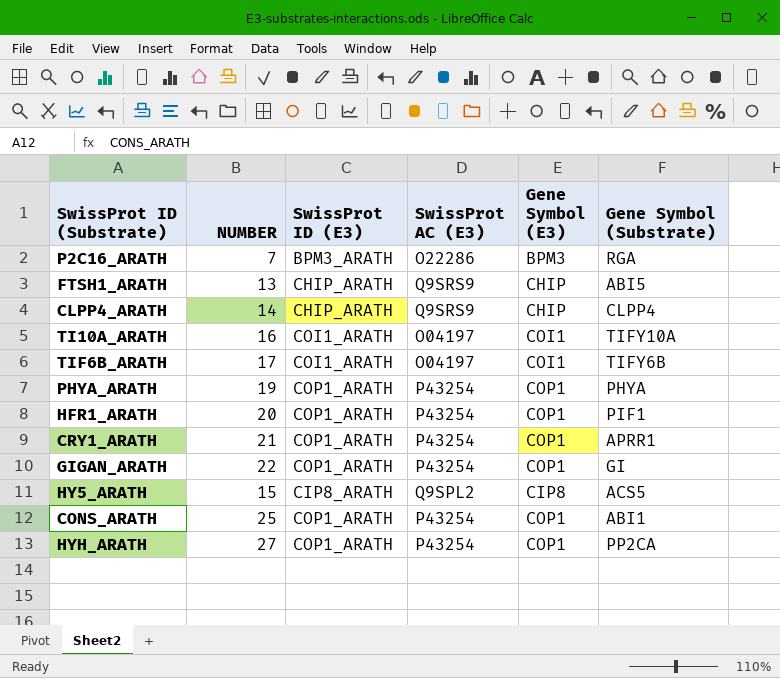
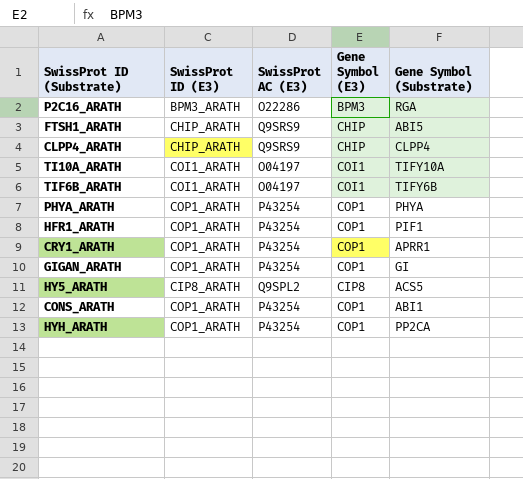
column NUMBER | position: 2 -> none

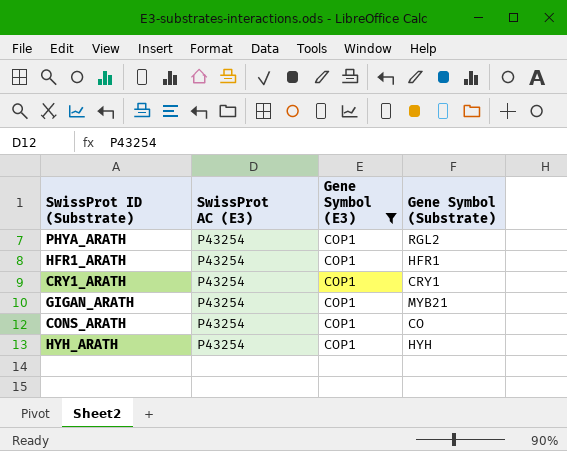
filter: none -> Gene Symbol (E3) = COP1
column SwissProt ID (E3) | position: 2 -> none
PHYA_ARATH | Gene Symbol (Substrate): PHYA -> RGL2
HFR1_ARATH | Gene Symbol (Substrate): PIF1 -> HFR1
CRY1_ARATH | Gene Symbol (Substrate): APRR1 -> CRY1
GIGAN_ARATH | Gene Symbol (Substrate): GI -> MYB21
CONS_ARATH | Gene Symbol (Substrate): ABI1 -> CO
HYH_ARATH | Gene Symbol (Substrate): PP2CA -> HYH

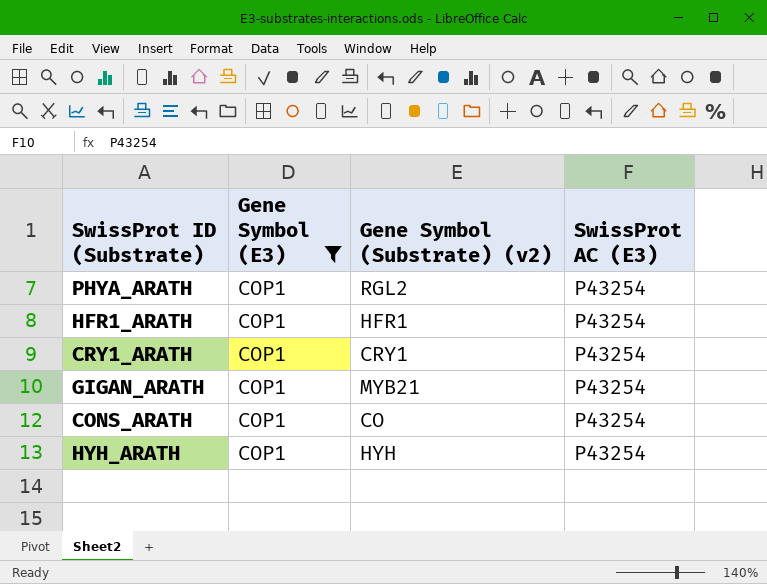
column name: Gene Symbol (Substrate) -> Gene Symbol (Substrate) (v2)
column SwissProt AC (E3) | position: 2 -> 4

